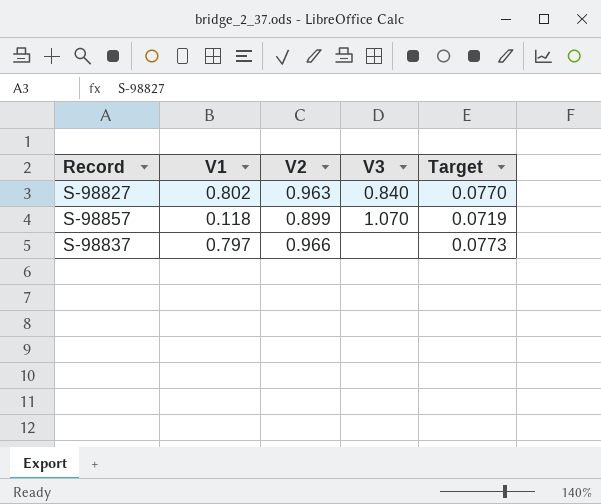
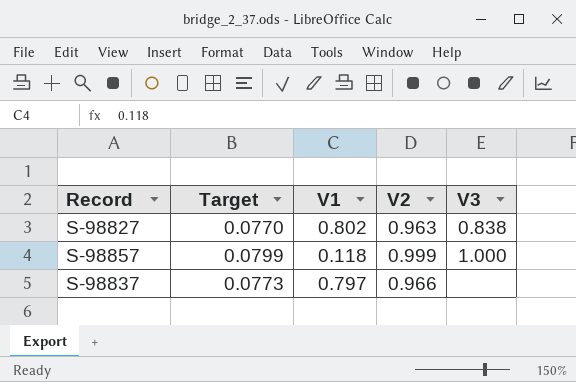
column Target | position: 5 -> 2
S-98827 | V3: 0.840 -> 0.838
S-98857 | Target: 0.0719 -> 0.0799
S-98857 | V2: 0.899 -> 0.999
S-98857 | V3: 1.070 -> 1.000

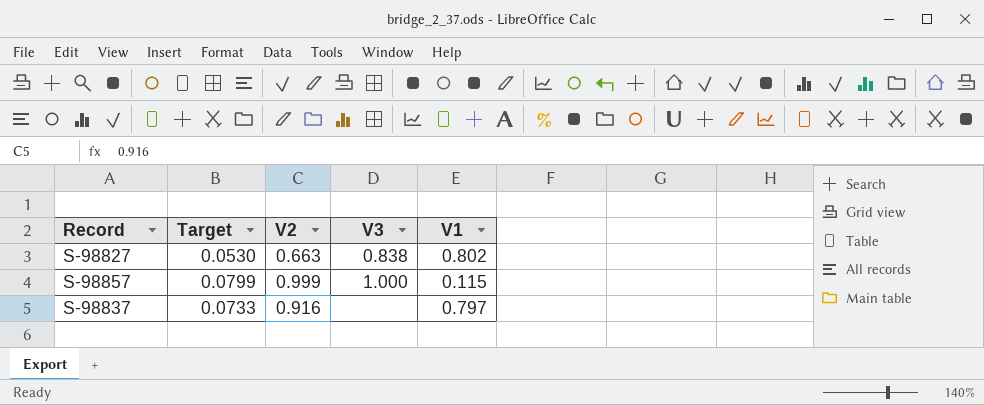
column V1 | position: 3 -> 5
S-98827 | Target: 0.0770 -> 0.0530
S-98827 | V2: 0.963 -> 0.663
S-98857 | V1: 0.118 -> 0.115
S-98837 | Target: 0.0773 -> 0.0733
S-98837 | V2: 0.966 -> 0.916

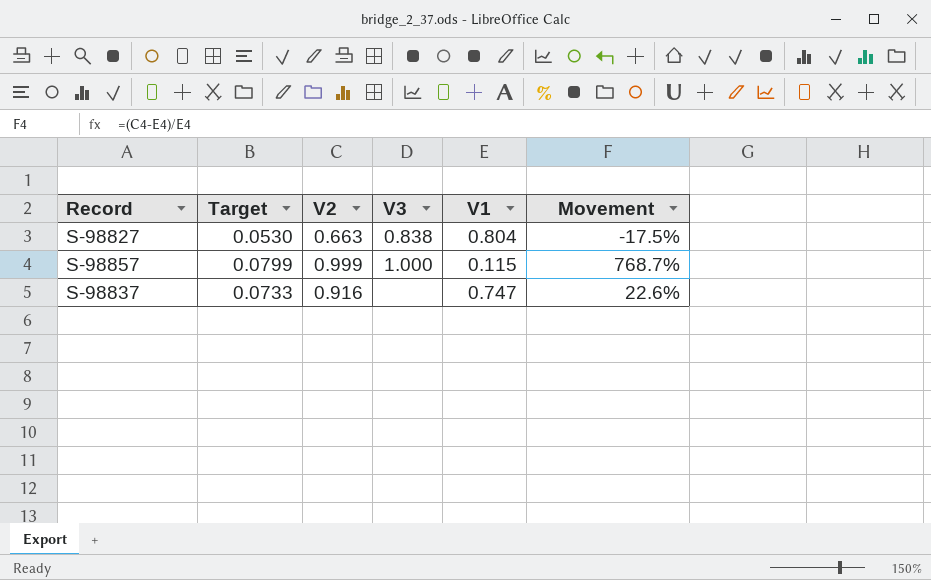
column Movement | formula: none -> ([V2] - [V1]) / [V1]
S-98827 | V1: 0.802 -> 0.804
S-98837 | V1: 0.797 -> 0.747

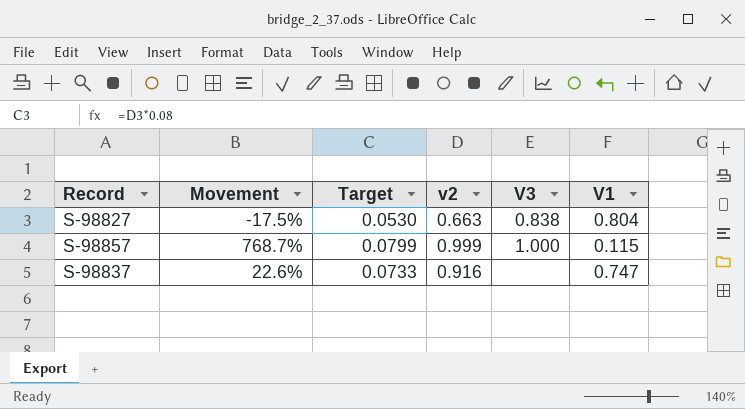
column Movement | position: 6 -> 2
column name: V2 -> v2

